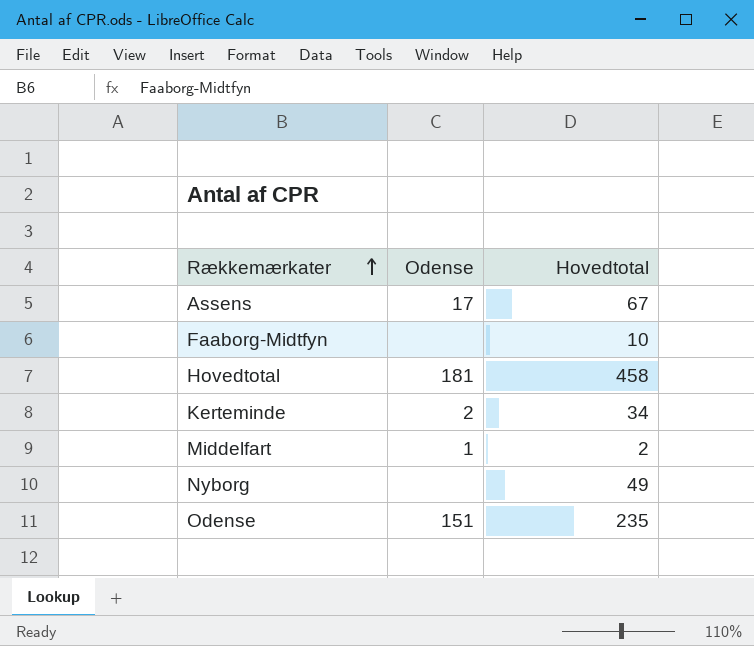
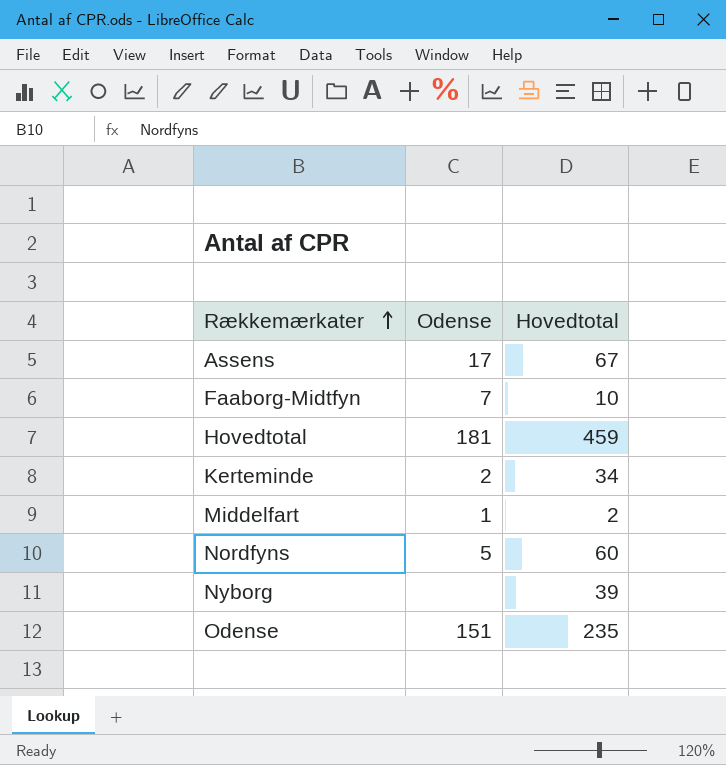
Faaborg-Midtfyn | Odense: none -> 7
Hovedtotal | Hovedtotal: 458 -> 459
row Nordfyns: none -> 5 | 60
Nyborg | Hovedtotal: 49 -> 39

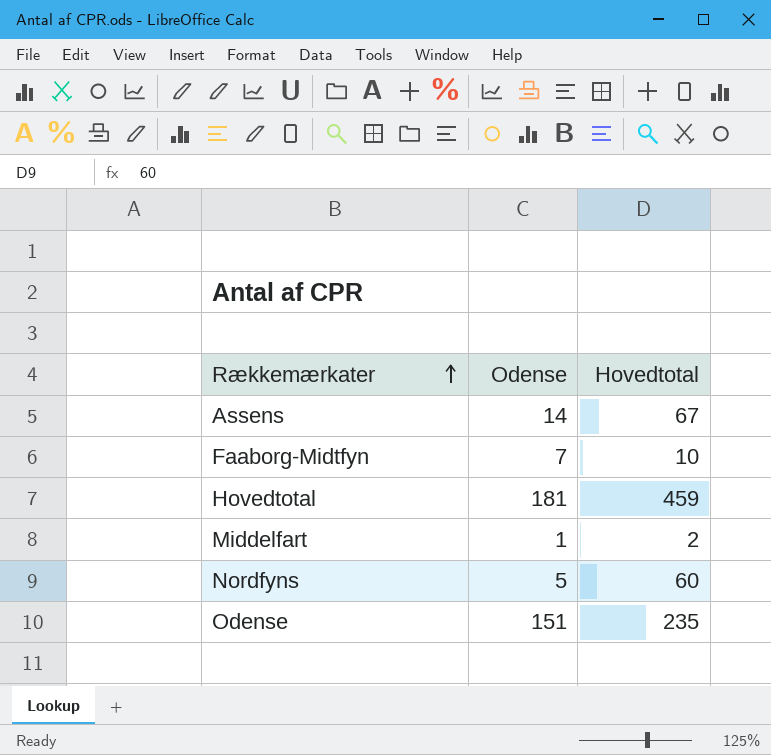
row Kerteminde: 2 | 34 -> none
row Nyborg: none | 39 -> none
Assens | Odense: 17 -> 14

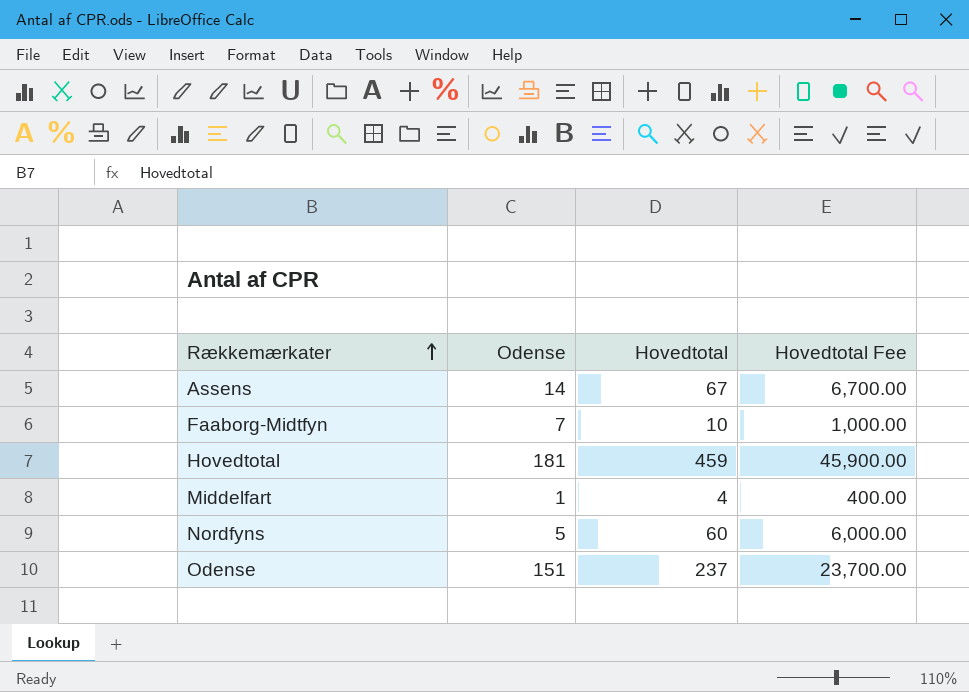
column Hovedtotal Fee | formula: none -> [Hovedtotal] * 100
Middelfart | Hovedtotal: 2 -> 4
Odense | Hovedtotal: 235 -> 237

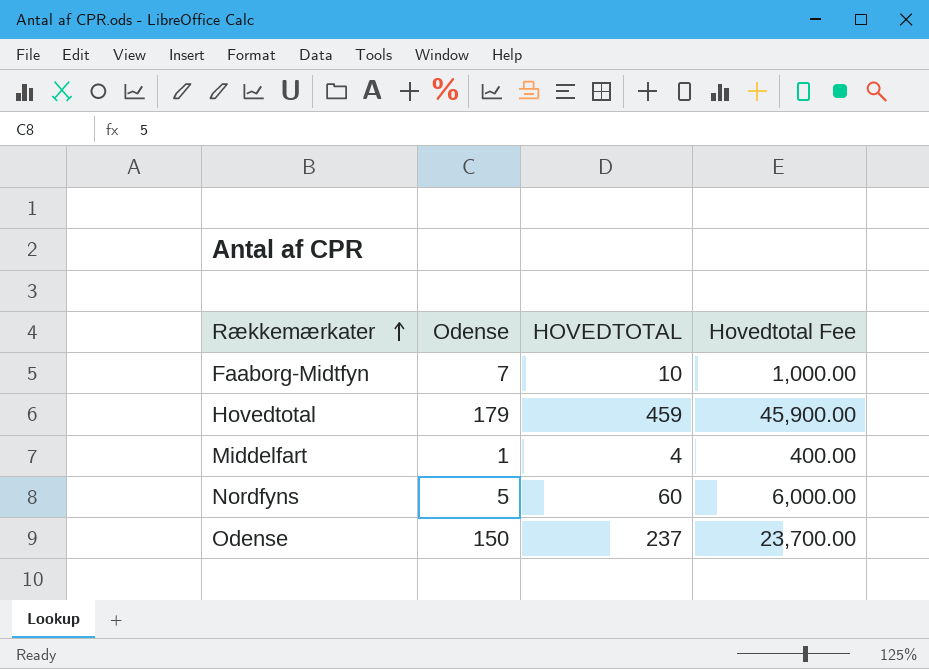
column name: Hovedtotal -> HOVEDTOTAL
row Assens: 14 | 67 | 6,700.00 -> none
Hovedtotal | Odense: 181 -> 179
Odense | Odense: 151 -> 150

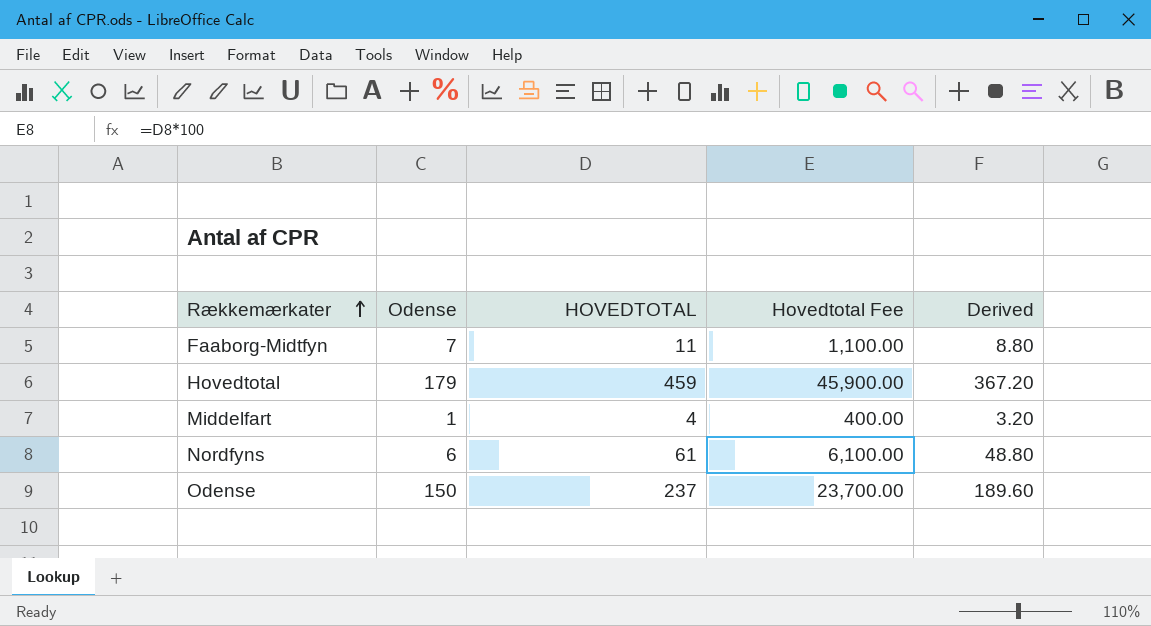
column Derived | formula: none -> [HOVEDTOTAL] * 0.8
Faaborg-Midtfyn | HOVEDTOTAL: 10 -> 11
Faaborg-Midtfyn | Hovedtotal Fee: 1,000.00 -> 1,100.00
Nordfyns | Odense: 5 -> 6
Nordfyns | HOVEDTOTAL: 60 -> 61
Nordfyns | Hovedtotal Fee: 6,000.00 -> 6,100.00

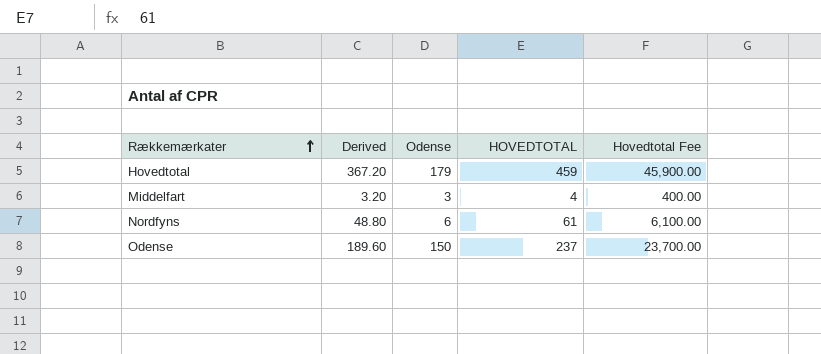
column Derived | position: 5 -> 2
row Faaborg-Midtfyn: 7 | 11 | 1,100.00 | 8.80 -> none
Middelfart | Odense: 1 -> 3

